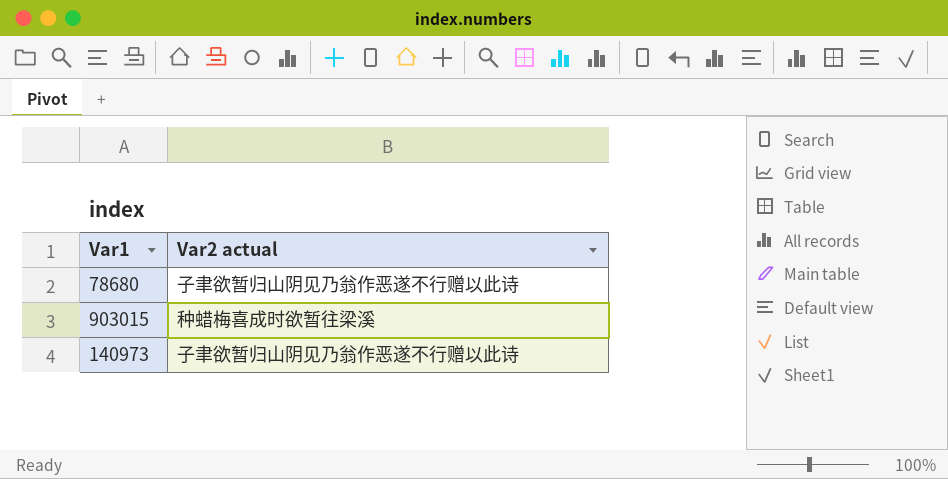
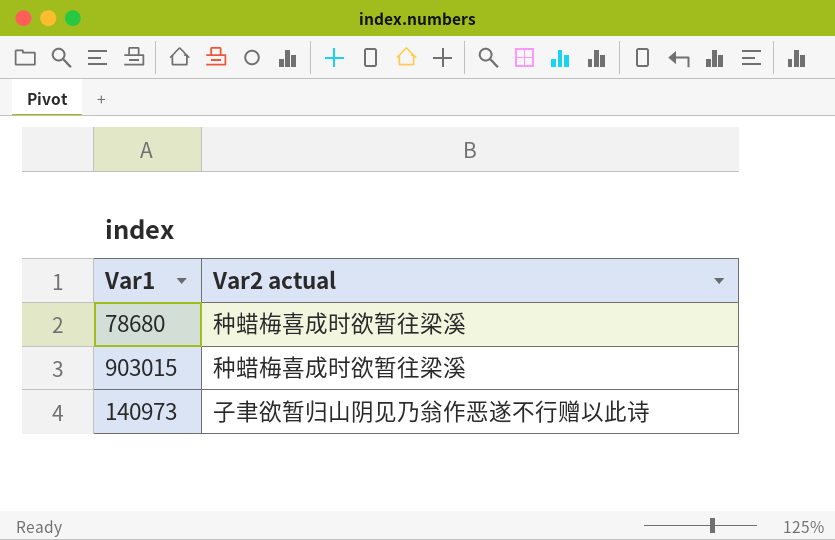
78680 | Var2 actual: 子聿欲暂归山阴见乃翁作恶遂不行赠以此诗 -> 种蜡梅喜成时欲暂往梁溪

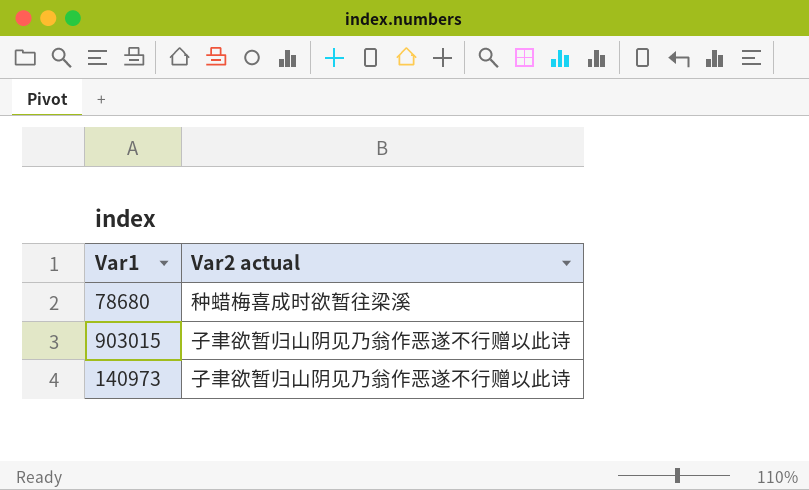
903015 | Var2 actual: 种蜡梅喜成时欲暂往梁溪 -> 子聿欲暂归山阴见乃翁作恶遂不行赠以此诗

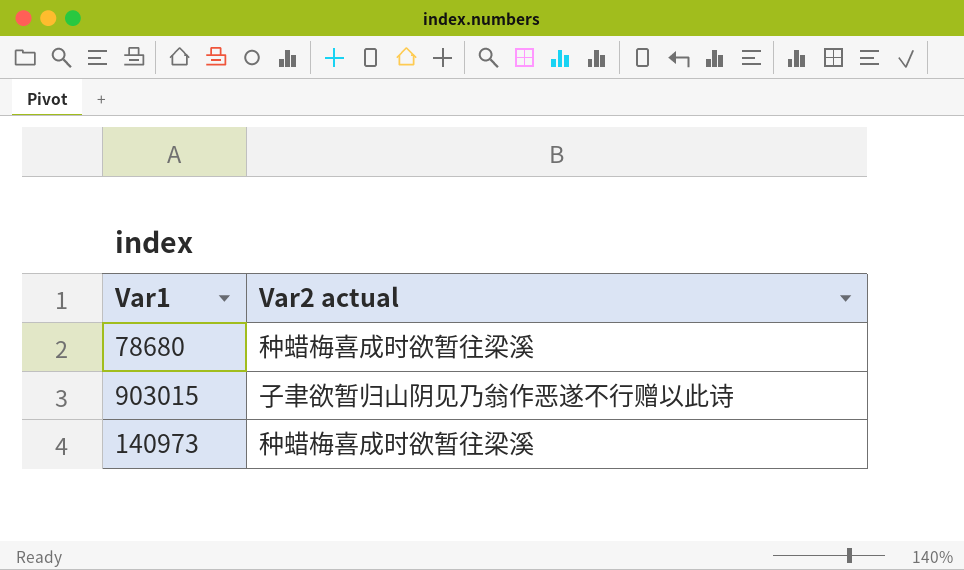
140973 | Var2 actual: 子聿欲暂归山阴见乃翁作恶遂不行赠以此诗 -> 种蜡梅喜成时欲暂往梁溪

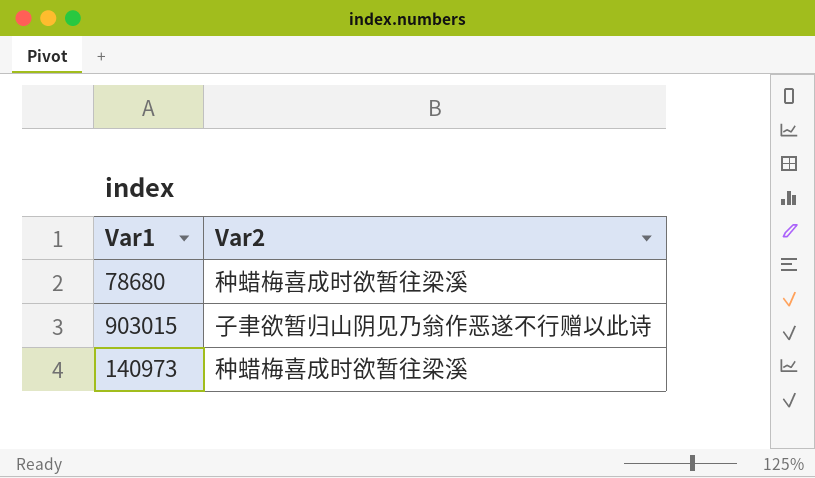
column name: Var2 actual -> Var2

